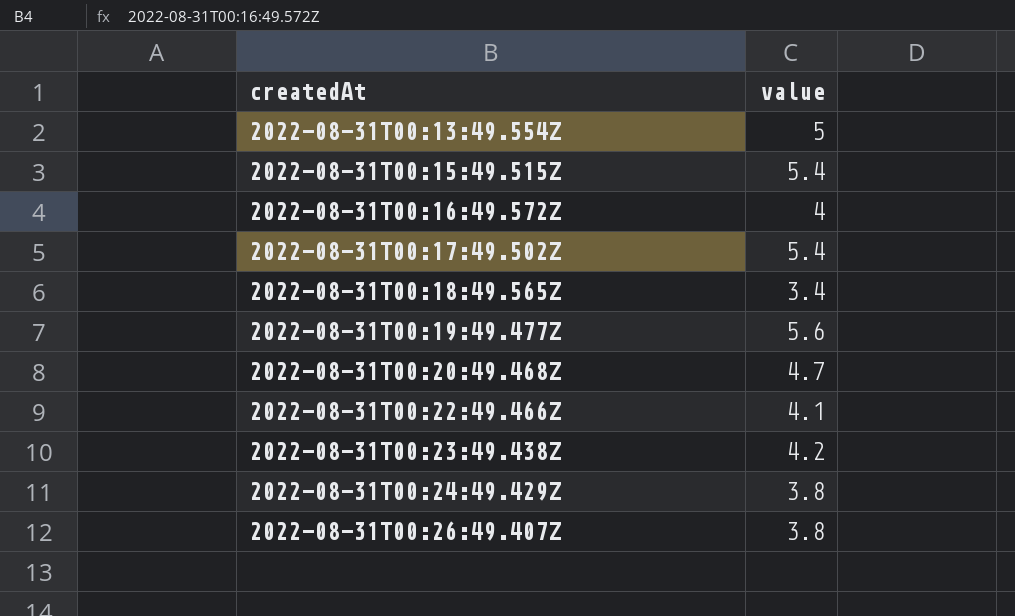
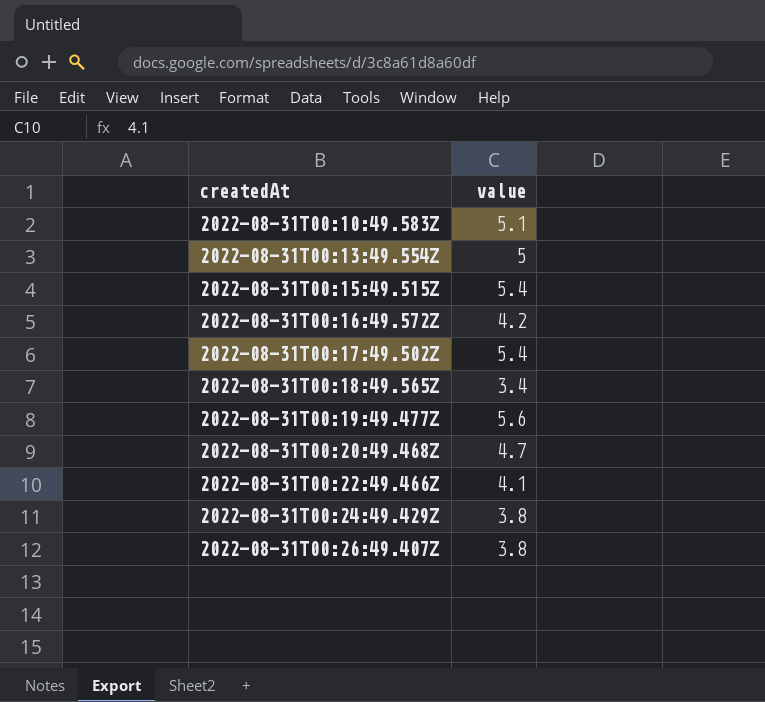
row 2022-08-31T00:23:49.438Z: 4.2 -> none
row 2022-08-31T00:10:49.583Z: none -> 5.1
2022-08-31T00:16:49.572Z | value: 4 -> 4.2

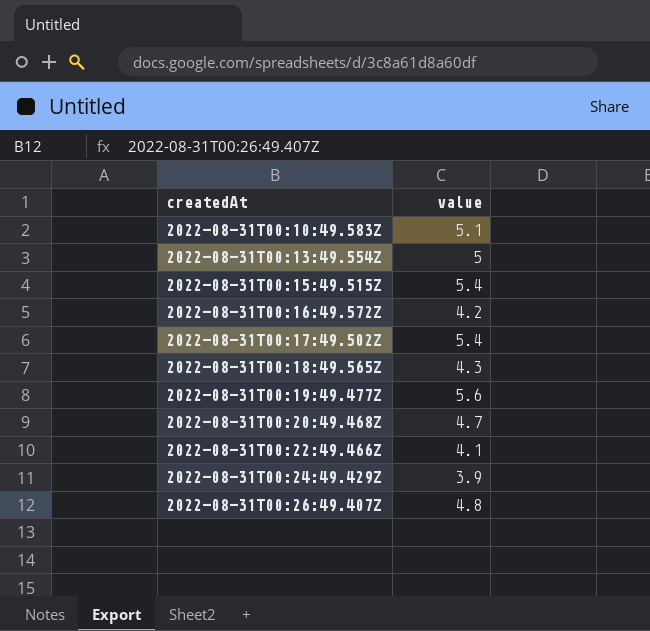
2022-08-31T00:18:49.565Z | value: 3.4 -> 4.3
2022-08-31T00:24:49.429Z | value: 3.8 -> 3.9
2022-08-31T00:26:49.407Z | value: 3.8 -> 4.8

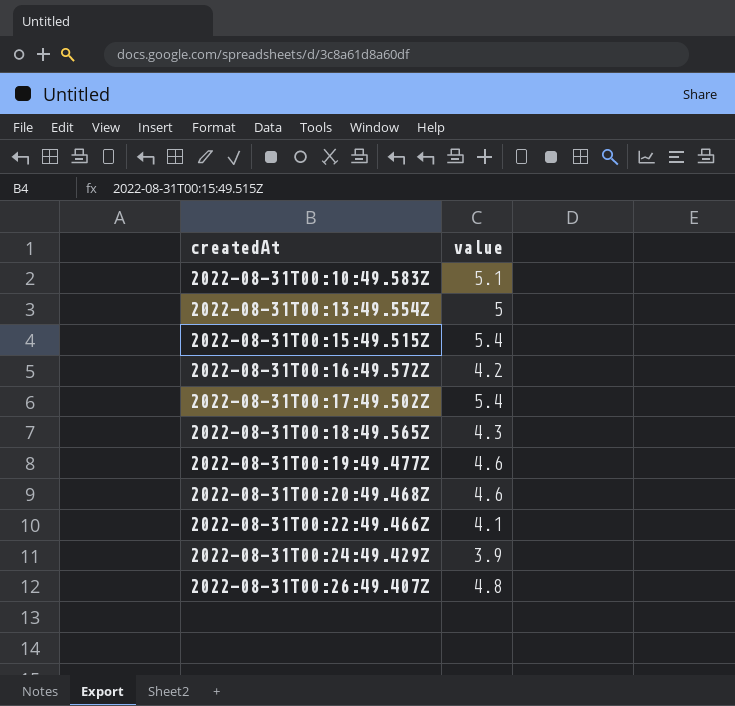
2022-08-31T00:19:49.477Z | value: 5.6 -> 4.6
2022-08-31T00:20:49.468Z | value: 4.7 -> 4.6

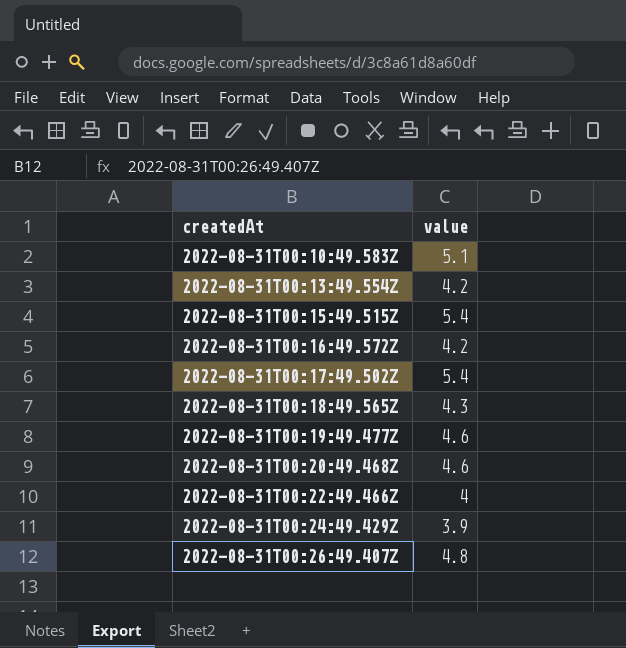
2022-08-31T00:13:49.554Z | value: 5 -> 4.2
2022-08-31T00:22:49.466Z | value: 4.1 -> 4

